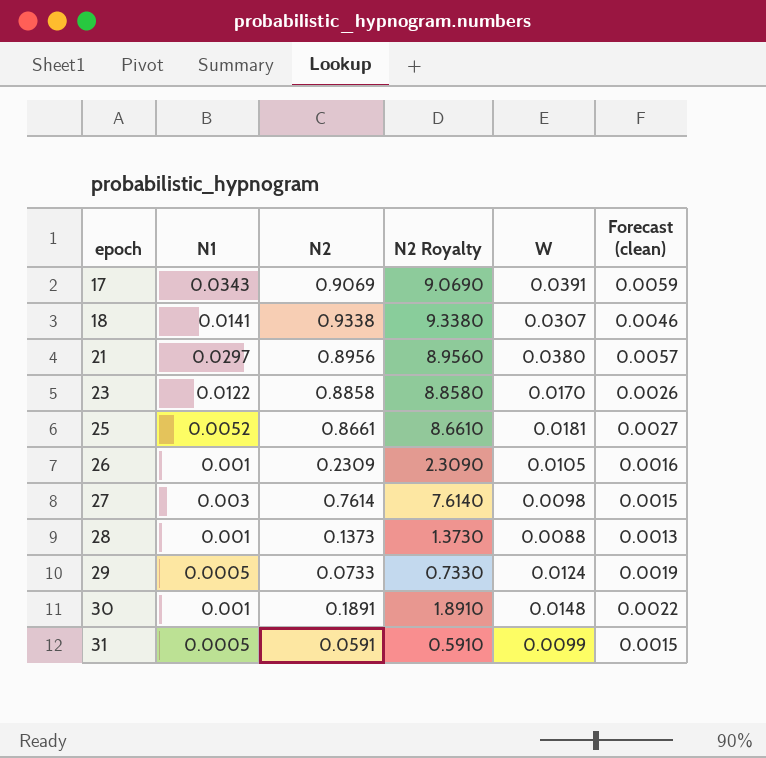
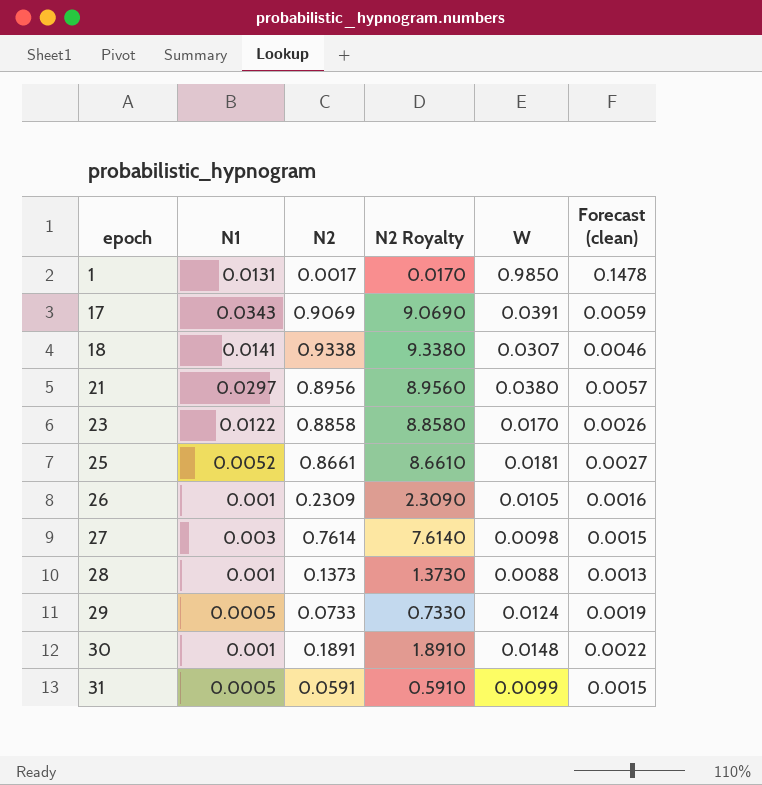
row 1: none -> 0.0131 | 0.0017 | 0.0170 | 0.9850 | 0.1478

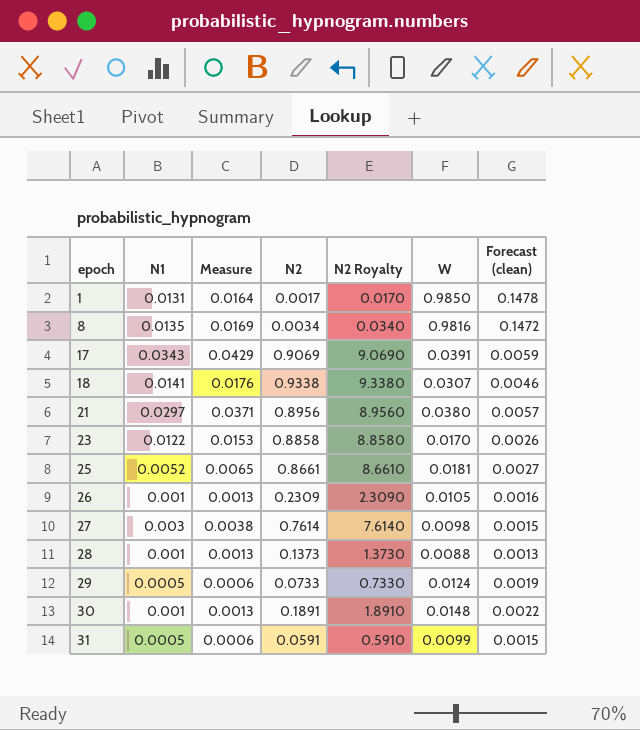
column Measure | formula: none -> [N1] * 1.25
row 8: none -> 0.0135 | 0.0169 | 0.0034 | 0.0340 | 0.9816 | 0.1472

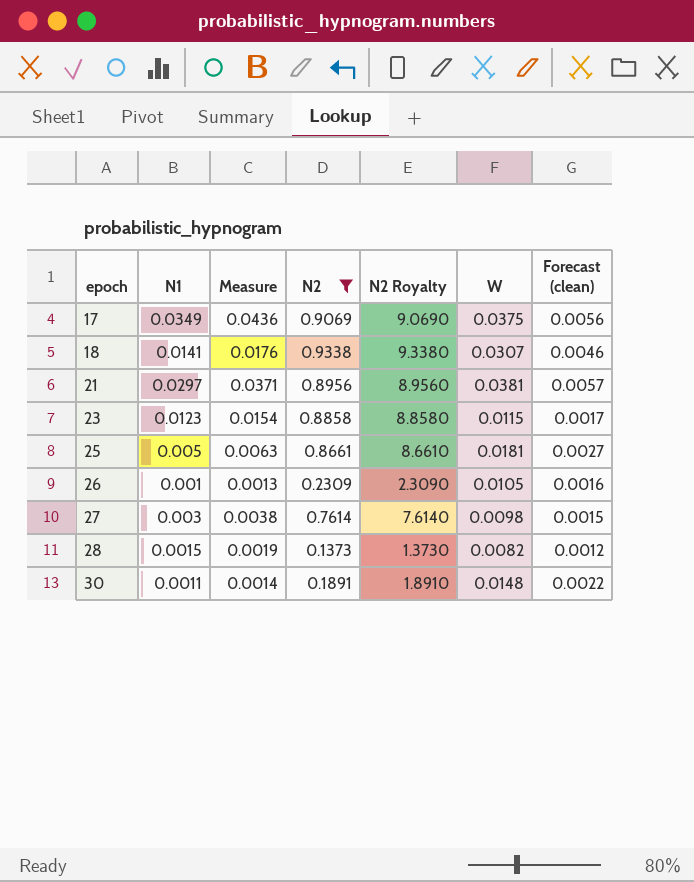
filter: none -> N2 >= 0.1373
17 | N1: 0.0343 -> 0.0349
17 | Measure: 0.0429 -> 0.0436
17 | W: 0.0391 -> 0.0375
17 | Forecast (clean): 0.0059 -> 0.0056
21 | W: 0.0380 -> 0.0381
23 | N1: 0.0122 -> 0.0123
23 | Measure: 0.0153 -> 0.0154
23 | W: 0.0170 -> 0.0115
23 | Forecast (clean): 0.0026 -> 0.0017
25 | N1: 0.0052 -> 0.005
25 | Measure: 0.0065 -> 0.0063
28 | N1: 0.001 -> 0.0015
28 | Measure: 0.0013 -> 0.0019
28 | W: 0.0088 -> 0.0082
28 | Forecast (clean): 0.0013 -> 0.0012
30 | N1: 0.001 -> 0.0011
30 | Measure: 0.0013 -> 0.0014

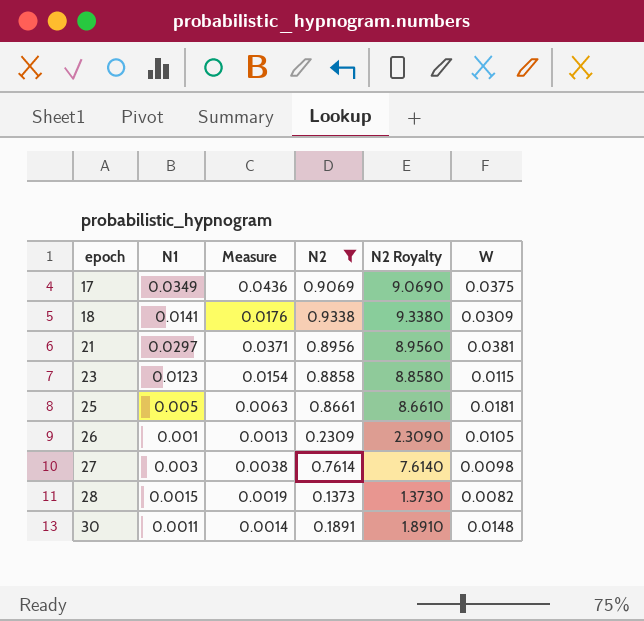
column Forecast (clean) | formula: [W] * 0.15 -> none
18 | W: 0.0307 -> 0.0309

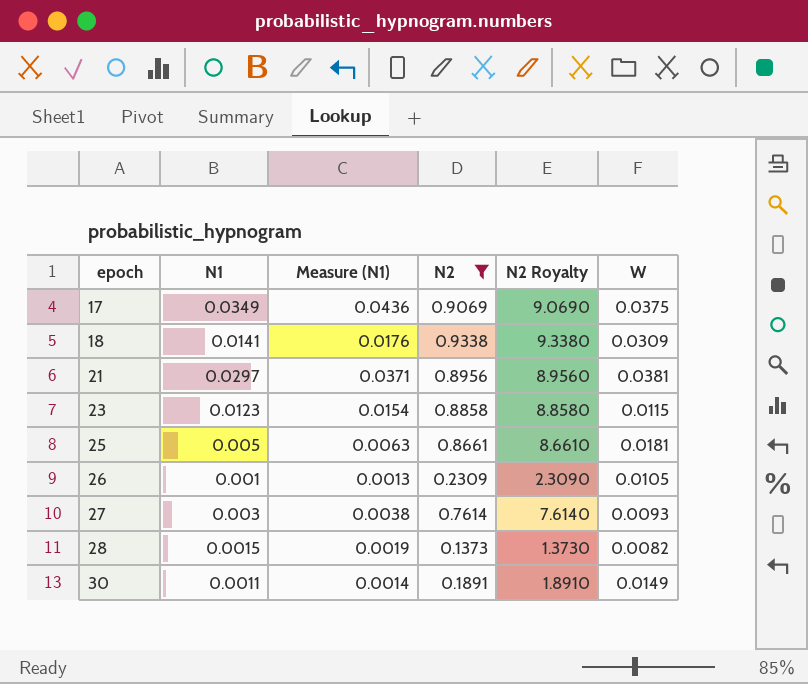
column name: Measure -> Measure (N1)
27 | W: 0.0098 -> 0.0093
30 | W: 0.0148 -> 0.0149

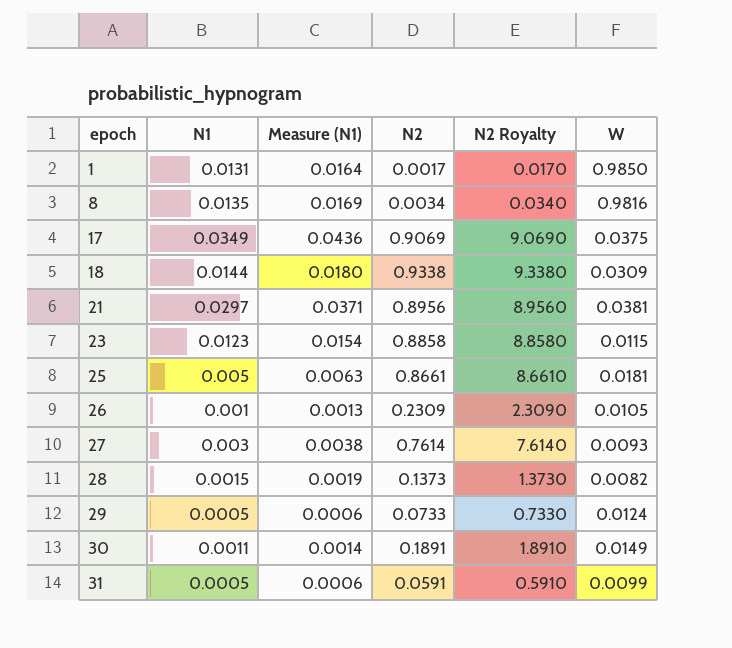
filter: N2 >= 0.1373 -> none
18 | N1: 0.0141 -> 0.0144
18 | Measure (N1): 0.0176 -> 0.0180

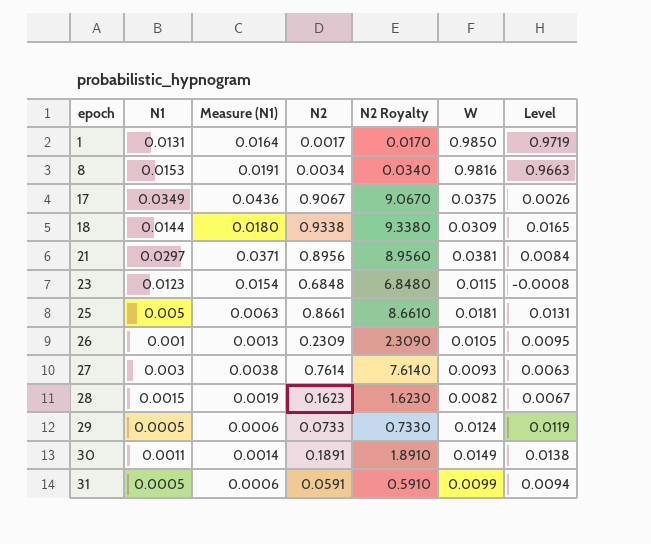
column Level | formula: none -> [W] - [N1]
8 | N1: 0.0135 -> 0.0153
8 | Measure (N1): 0.0169 -> 0.0191
17 | N2: 0.9069 -> 0.9067
17 | N2 Royalty: 9.0690 -> 9.0670
23 | N2: 0.8858 -> 0.6848
23 | N2 Royalty: 8.8580 -> 6.8480
28 | N2: 0.1373 -> 0.1623
28 | N2 Royalty: 1.3730 -> 1.6230

